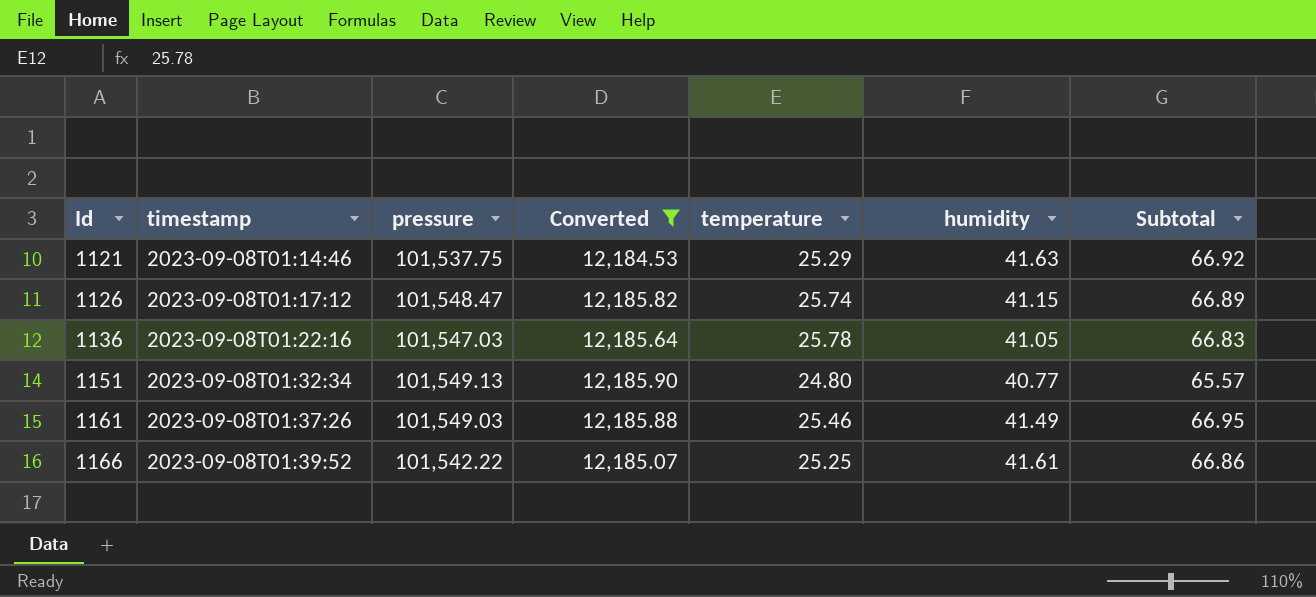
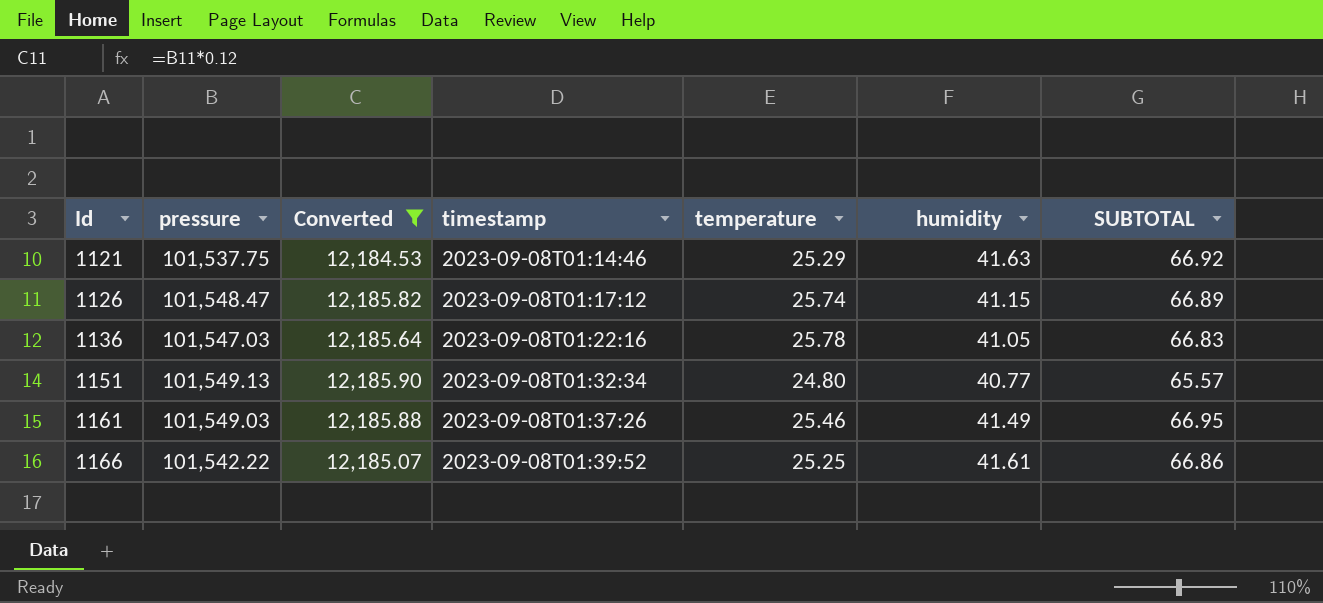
column timestamp | position: 2 -> 4
column name: Subtotal -> SUBTOTAL

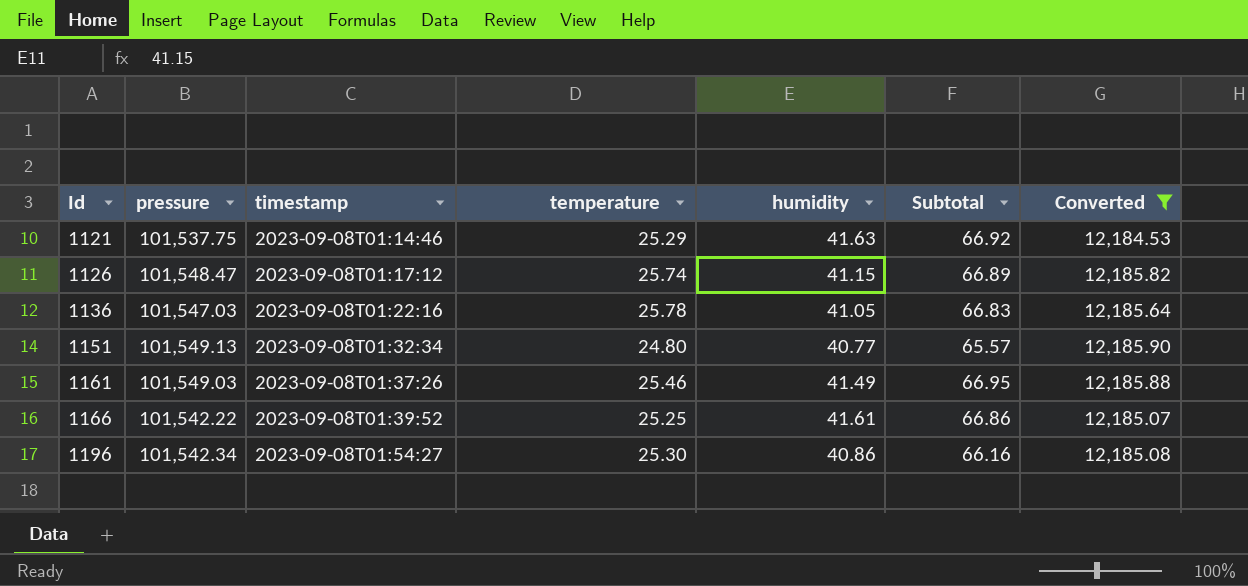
column name: SUBTOTAL -> Subtotal
column Converted | position: 3 -> 7
row 1196: none -> 101,542.34 | 2023-09-08T01:54:27 | 25.30 | 40.86 | 66.16 | 12,185.08

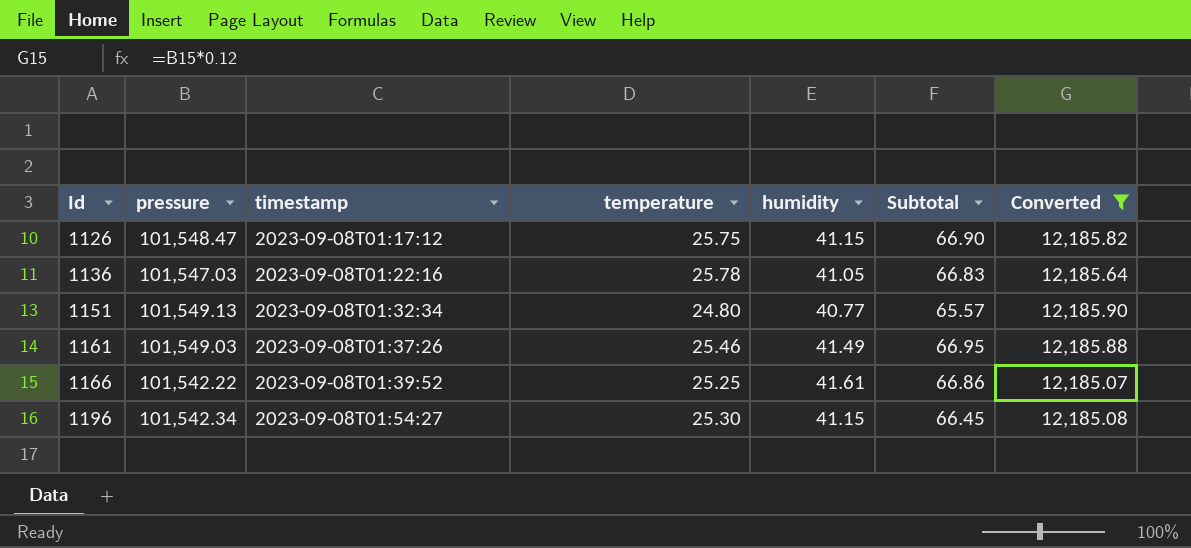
row 1121: 101,537.75 | 2023-09-08T01:14:46 | 25.29 | 41.63 | 66.92 | 12,184.53 -> none
1126 | temperature: 25.74 -> 25.75
1126 | Subtotal: 66.89 -> 66.90
1196 | humidity: 40.86 -> 41.15
1196 | Subtotal: 66.16 -> 66.45

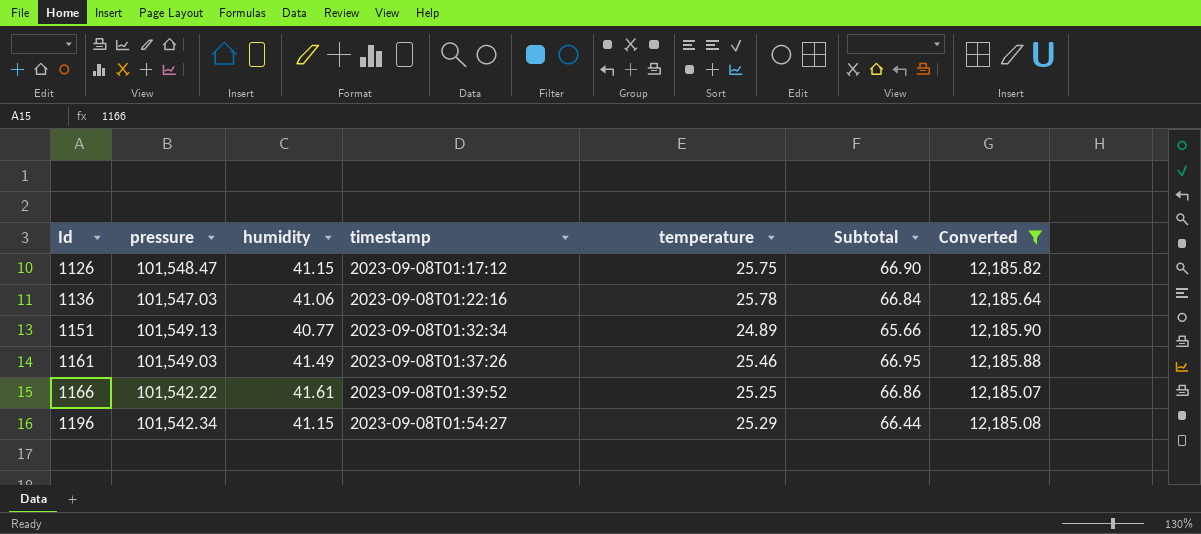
column humidity | position: 5 -> 3
1136 | humidity: 41.05 -> 41.06
1136 | Subtotal: 66.83 -> 66.84
1151 | temperature: 24.80 -> 24.89
1151 | Subtotal: 65.57 -> 65.66
1196 | temperature: 25.30 -> 25.29
1196 | Subtotal: 66.45 -> 66.44

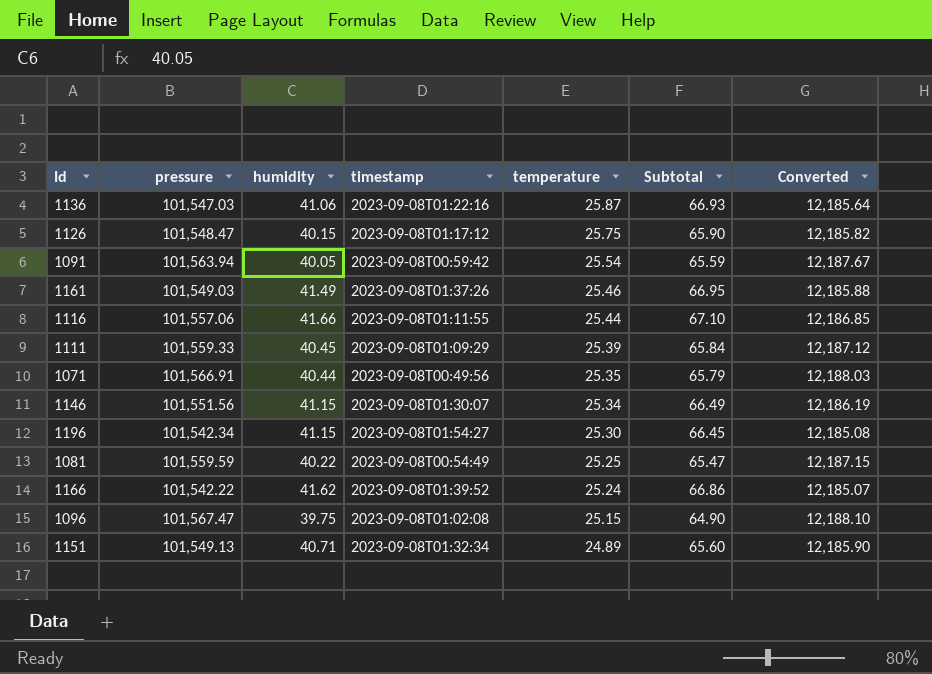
filter: Converted <= 12,185.90 -> none
row order: Id ascending -> temperature descending
1136 | temperature: 25.78 -> 25.87
1136 | Subtotal: 66.84 -> 66.93
1126 | humidity: 41.15 -> 40.15
1126 | Subtotal: 66.90 -> 65.90
1196 | temperature: 25.29 -> 25.30
1196 | Subtotal: 66.44 -> 66.45
1166 | humidity: 41.61 -> 41.62
1166 | temperature: 25.25 -> 25.24
1151 | humidity: 40.77 -> 40.71
1151 | Subtotal: 65.66 -> 65.60

